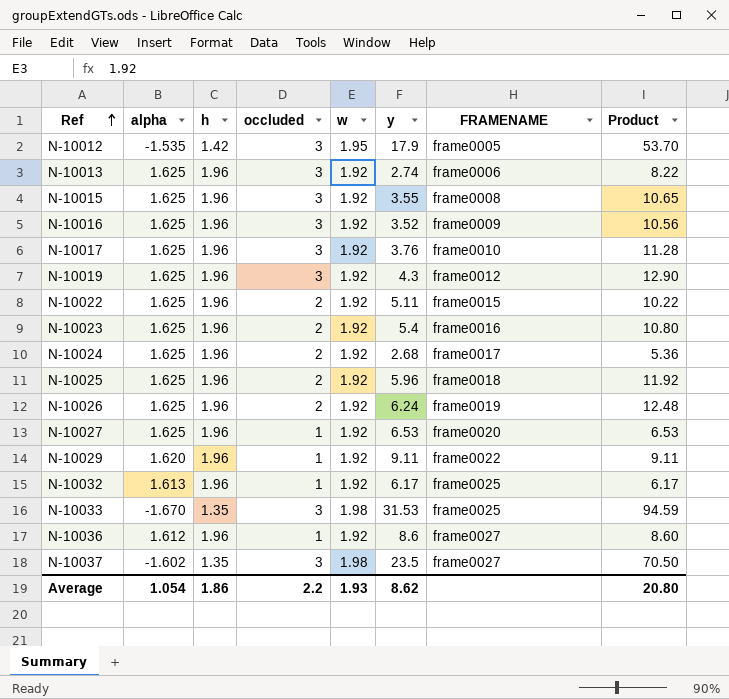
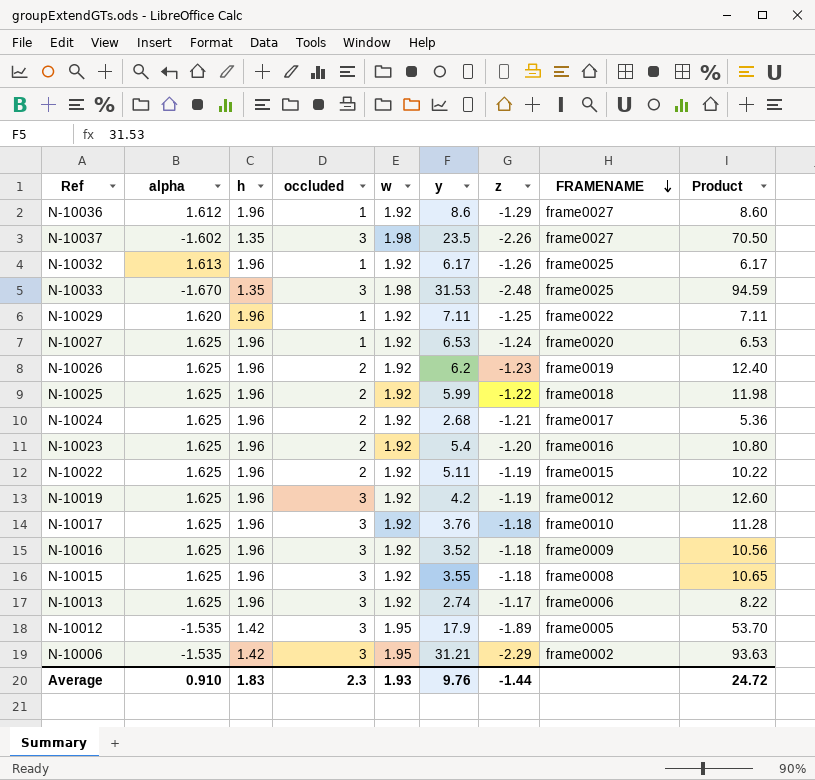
row order: Ref ascending -> FRAMENAME descending
column z | position: none -> 7
N-10029 | y: 9.11 -> 7.11
N-10029 | Product: 9.11 -> 7.11
N-10026 | y: 6.24 -> 6.2
N-10026 | Product: 12.48 -> 12.40
N-10025 | y: 5.96 -> 5.99
N-10025 | Product: 11.92 -> 11.98
N-10019 | y: 4.3 -> 4.2
N-10019 | Product: 12.90 -> 12.60
row N-10006: none -> -1.535 | 1.42 | 3 | 1.95 | 31.21 | -2.29 | frame0002 | 93.63
Average | alpha: 1.054 -> 0.910
Average | h: 1.86 -> 1.83
Average | occluded: 2.2 -> 2.3
Average | y: 8.62 -> 9.76
Average | Product: 20.80 -> 24.72

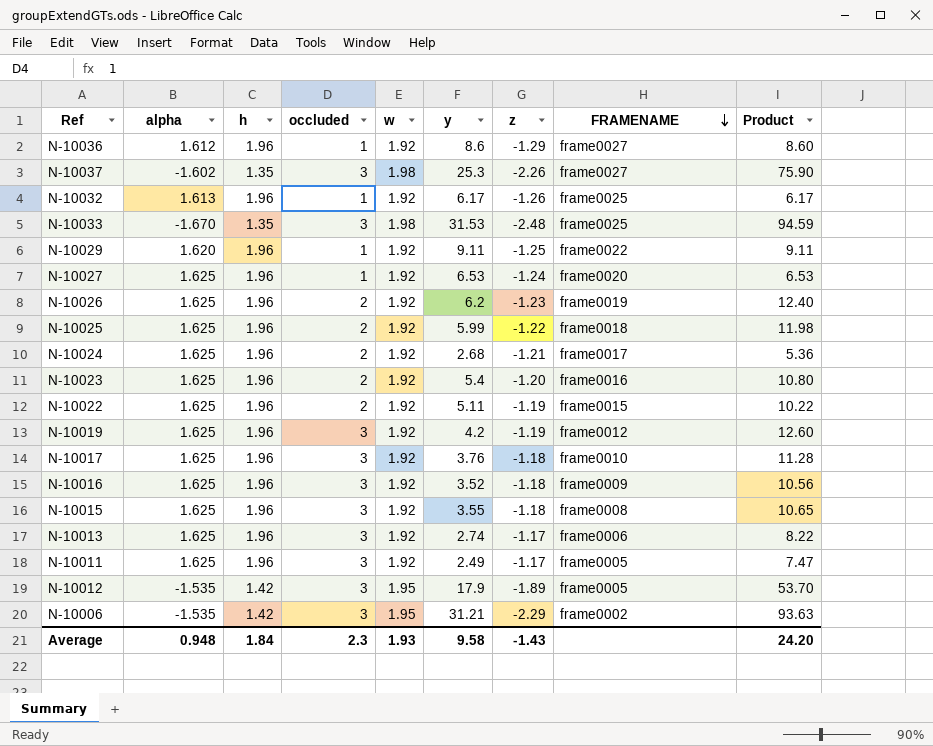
N-10037 | y: 23.5 -> 25.3
N-10037 | Product: 70.50 -> 75.90
N-10029 | y: 7.11 -> 9.11
N-10029 | Product: 7.11 -> 9.11
row N-10011: none -> 1.625 | 1.96 | 3 | 1.92 | 2.49 | -1.17 | frame0005 | 7.47
Average | alpha: 0.910 -> 0.948
Average | h: 1.83 -> 1.84
Average | y: 9.76 -> 9.58
Average | z: -1.44 -> -1.43
Average | Product: 24.72 -> 24.20

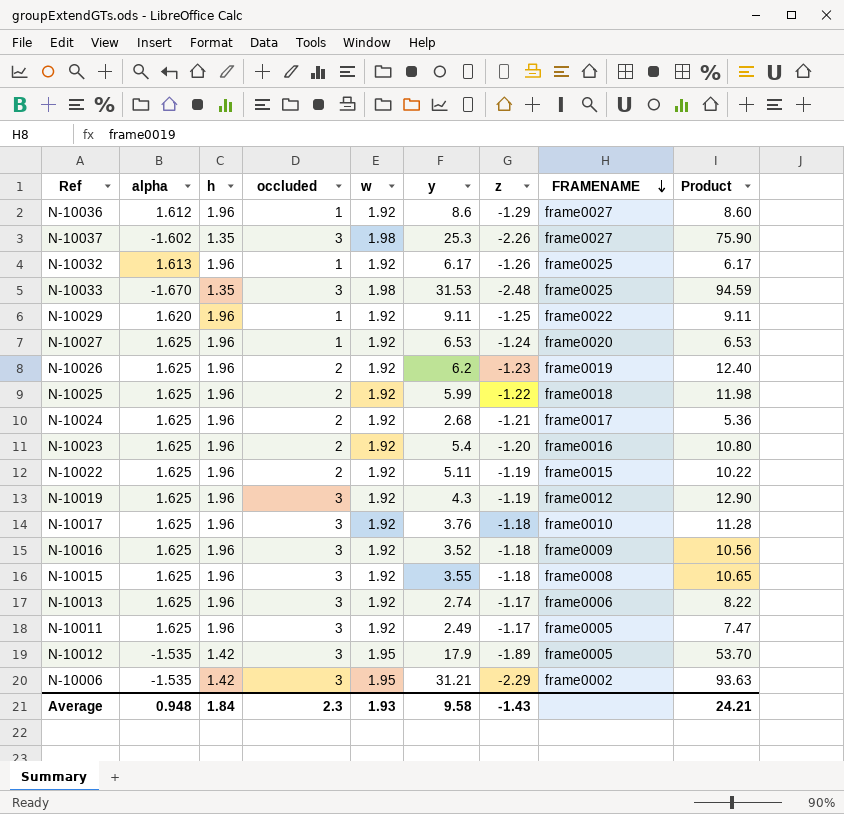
N-10019 | y: 4.2 -> 4.3
N-10019 | Product: 12.60 -> 12.90
Average | Product: 24.20 -> 24.21

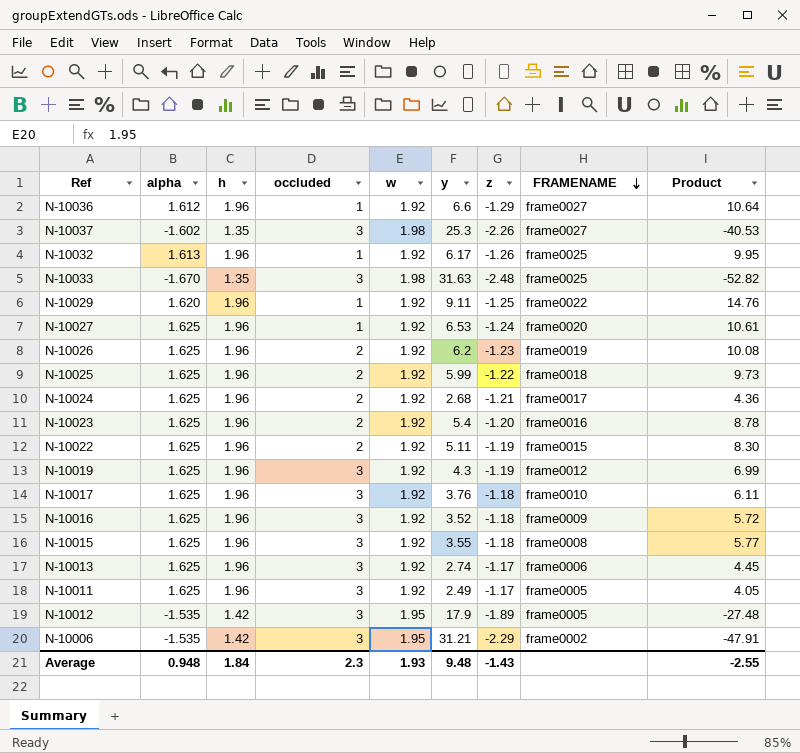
column Product | formula: [occluded] * [y] -> [alpha] * [y]
N-10036 | y: 8.6 -> 6.6
N-10033 | y: 31.53 -> 31.63
Average | y: 9.58 -> 9.48
Average | Product: 24.21 -> -2.55

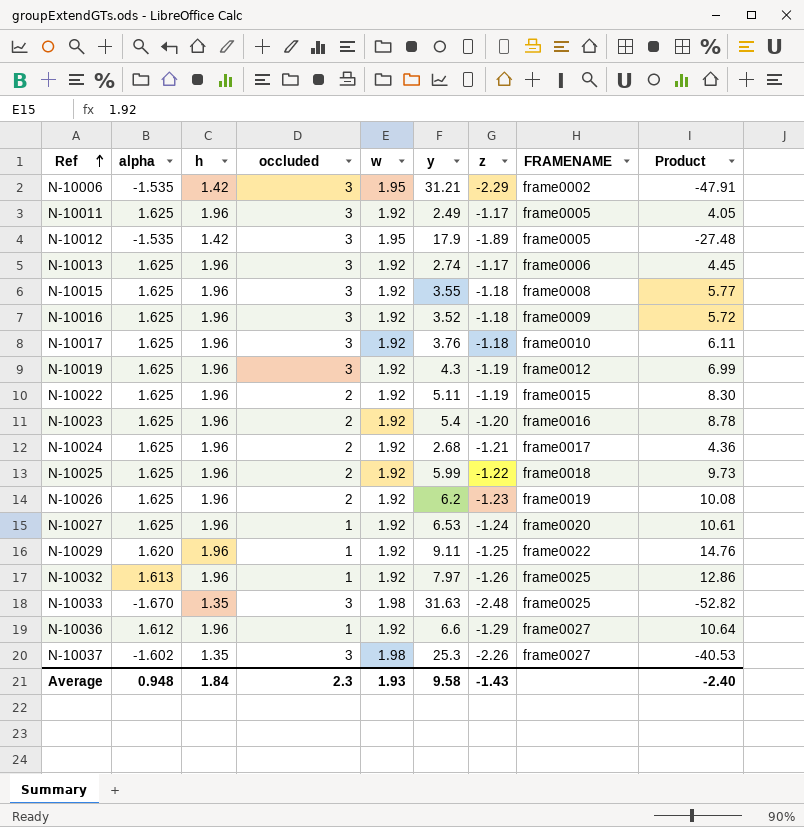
row order: FRAMENAME descending -> Ref ascending
N-10032 | y: 6.17 -> 7.97
N-10032 | Product: 9.95 -> 12.86
Average | y: 9.48 -> 9.58
Average | Product: -2.55 -> -2.40

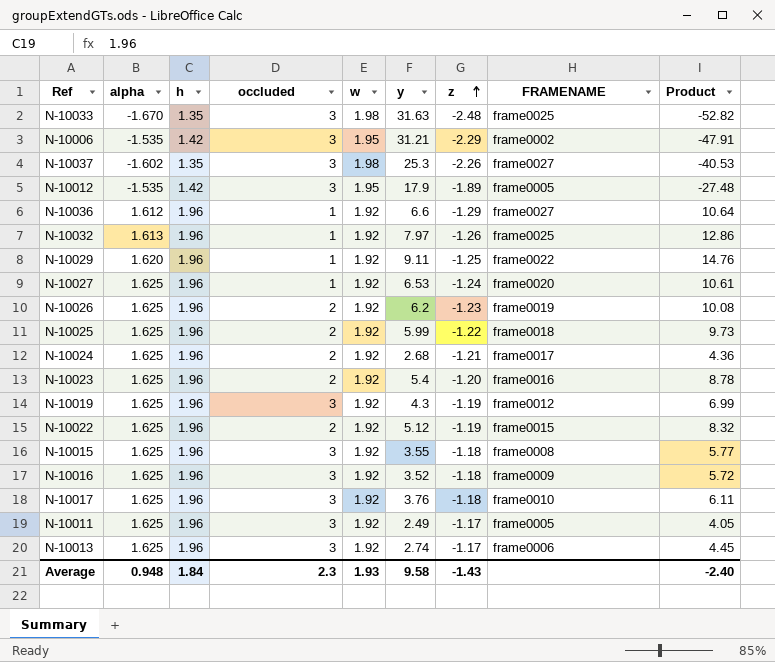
row order: Ref ascending -> z ascending
N-10022 | y: 5.11 -> 5.12
N-10022 | Product: 8.30 -> 8.32

